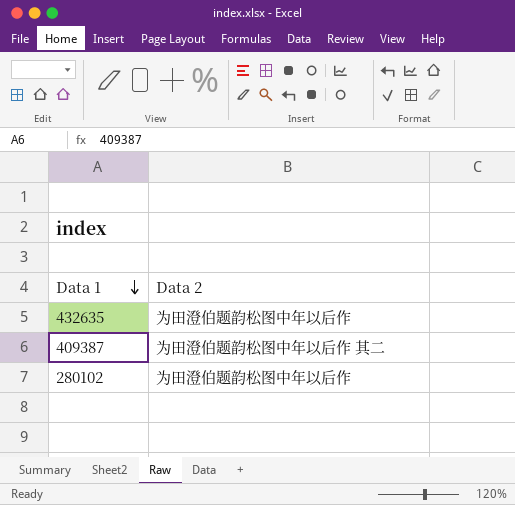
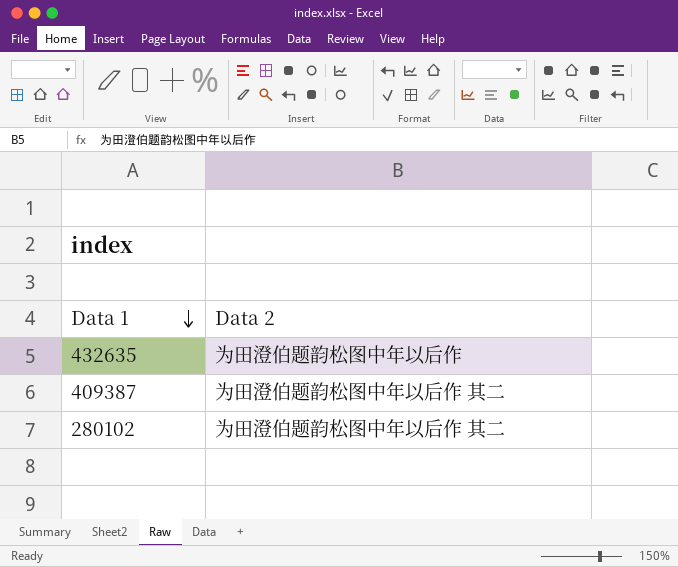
280102 | Data 2: 为田澄伯题韵松图中年以后作 -> 为田澄伯题韵松图中年以后作 其二

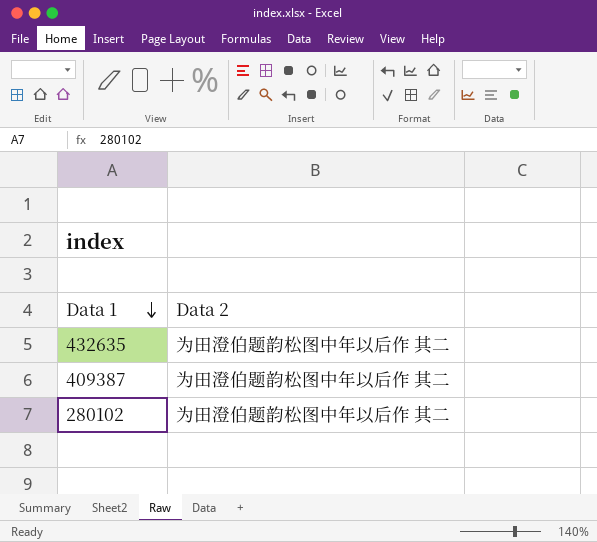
432635 | Data 2: 为田澄伯题韵松图中年以后作 -> 为田澄伯题韵松图中年以后作 其二

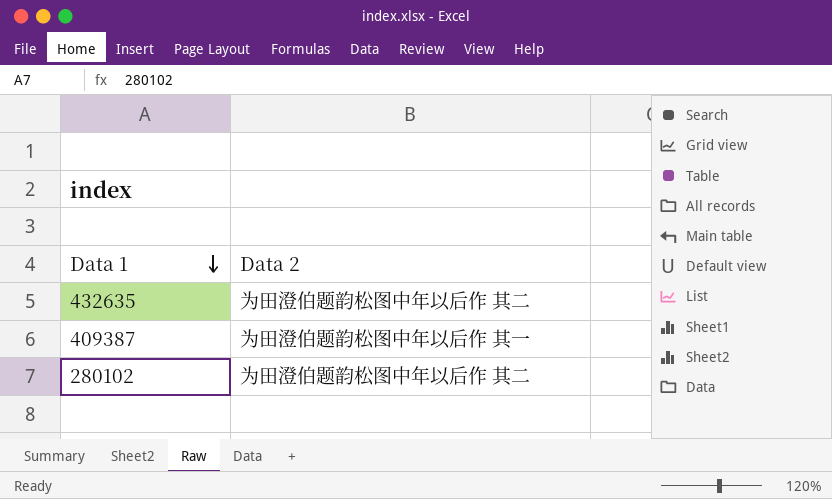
409387 | Data 2: 为田澄伯题韵松图中年以后作 其二 -> 为田澄伯题韵松图中年以后作 其一

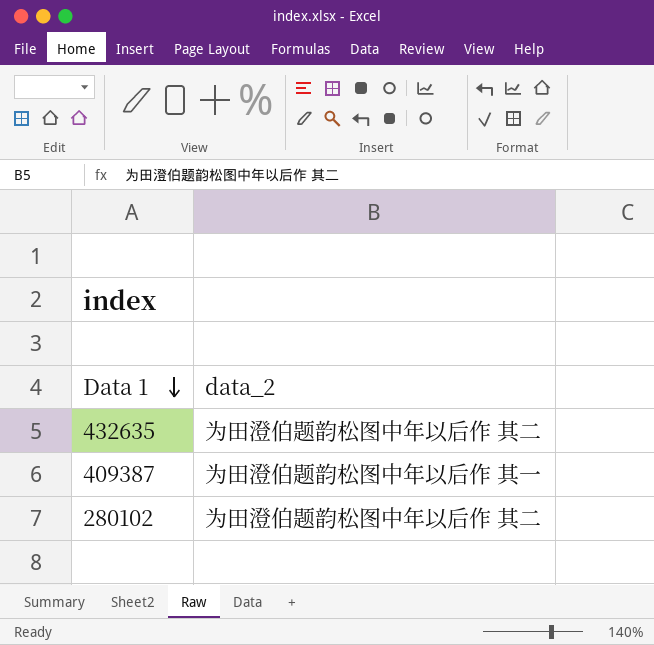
column name: Data 2 -> data_2

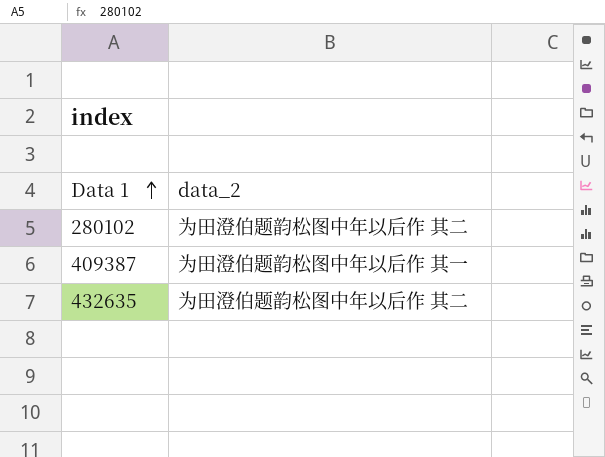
row order: Data 1 descending -> Data 1 ascending

